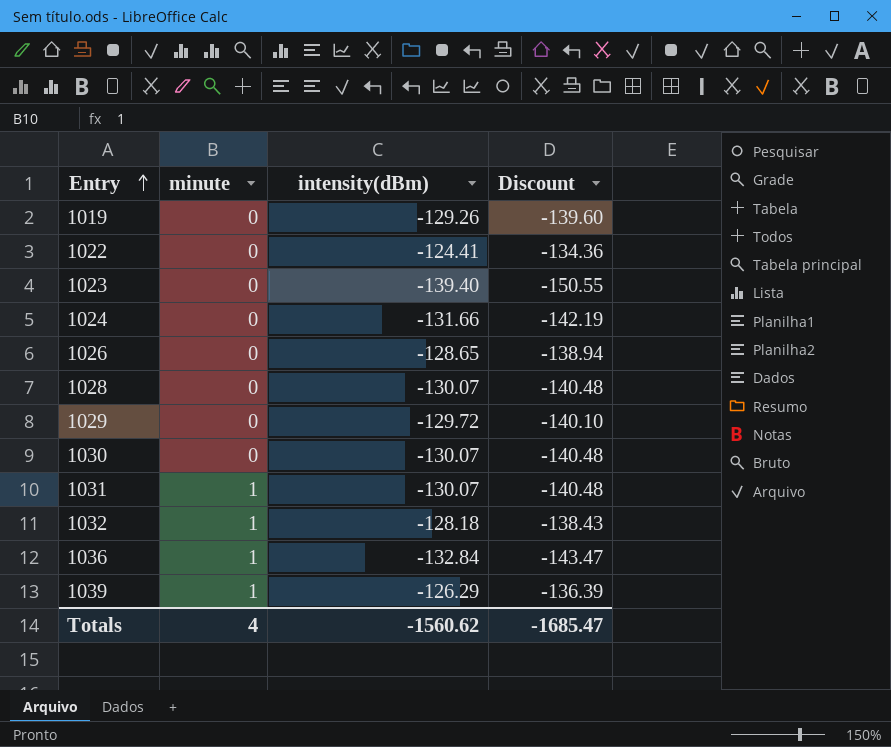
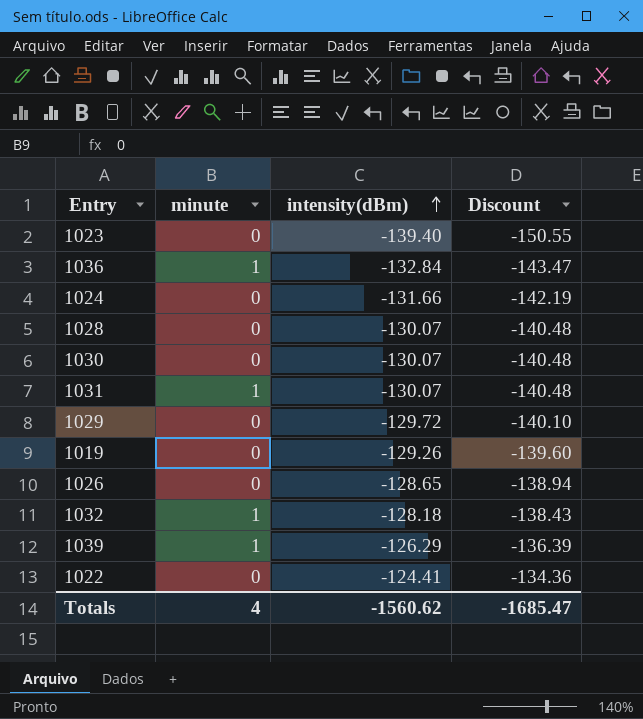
row order: Entry ascending -> intensity(dBm) ascending

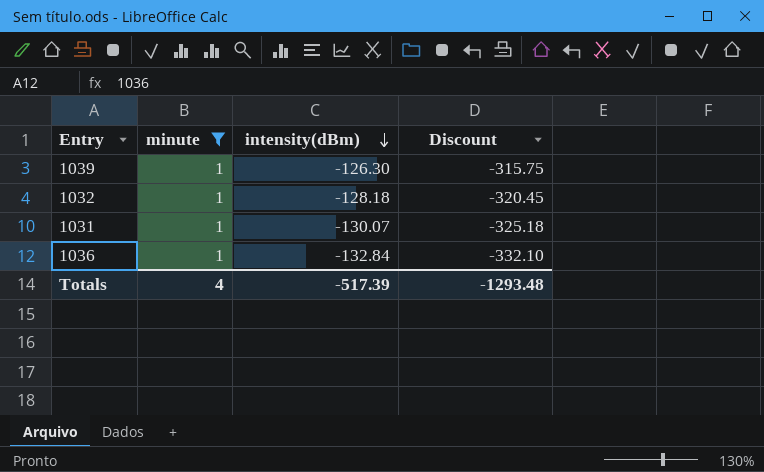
filter: none -> minute = 1
row order: intensity(dBm) ascending -> intensity(dBm) descending
column Discount | formula: [intensity(dBm)] * 1.08 -> [intensity(dBm)] * 2.5
1039 | intensity(dBm): -126.29 -> -126.30
Totals | intensity(dBm): -1560.62 -> -517.39
Totals | Discount: -1685.47 -> -1293.48

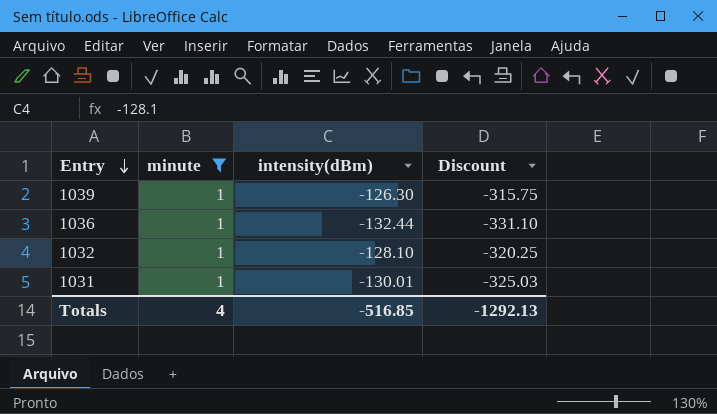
row order: intensity(dBm) descending -> Entry descending
1036 | intensity(dBm): -132.84 -> -132.44
1036 | Discount: -332.10 -> -331.10
1032 | intensity(dBm): -128.18 -> -128.10
1032 | Discount: -320.45 -> -320.25
1031 | intensity(dBm): -130.07 -> -130.01
1031 | Discount: -325.18 -> -325.03
Totals | intensity(dBm): -517.39 -> -516.85
Totals | Discount: -1293.48 -> -1292.13

